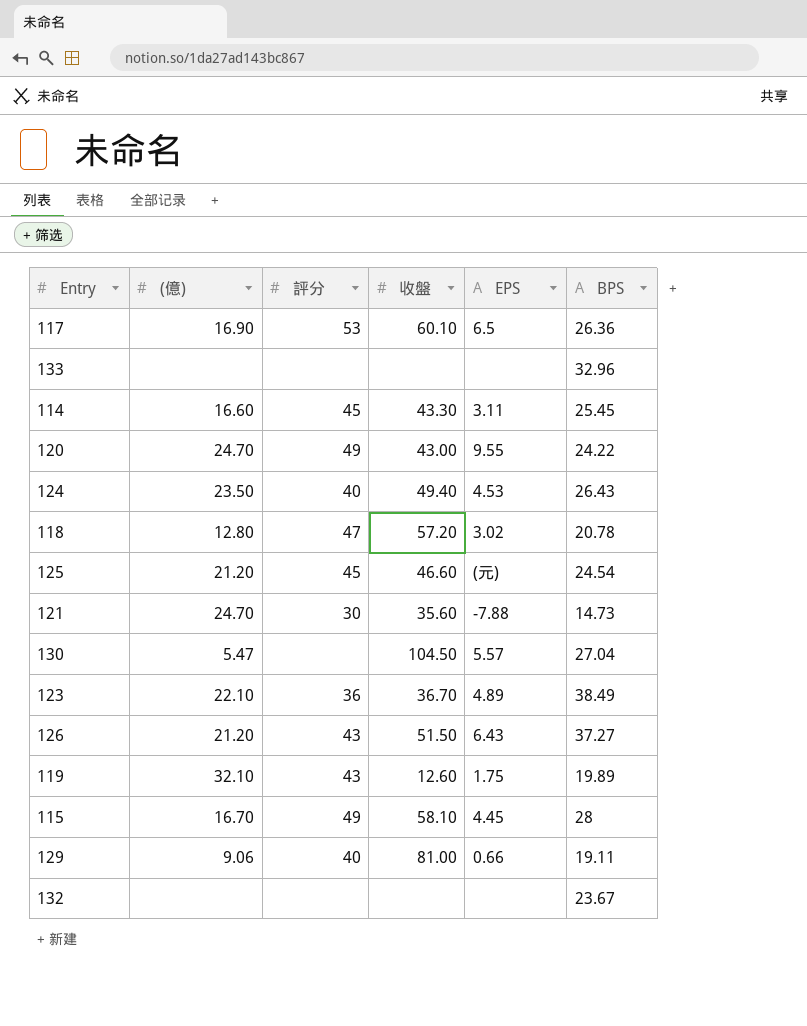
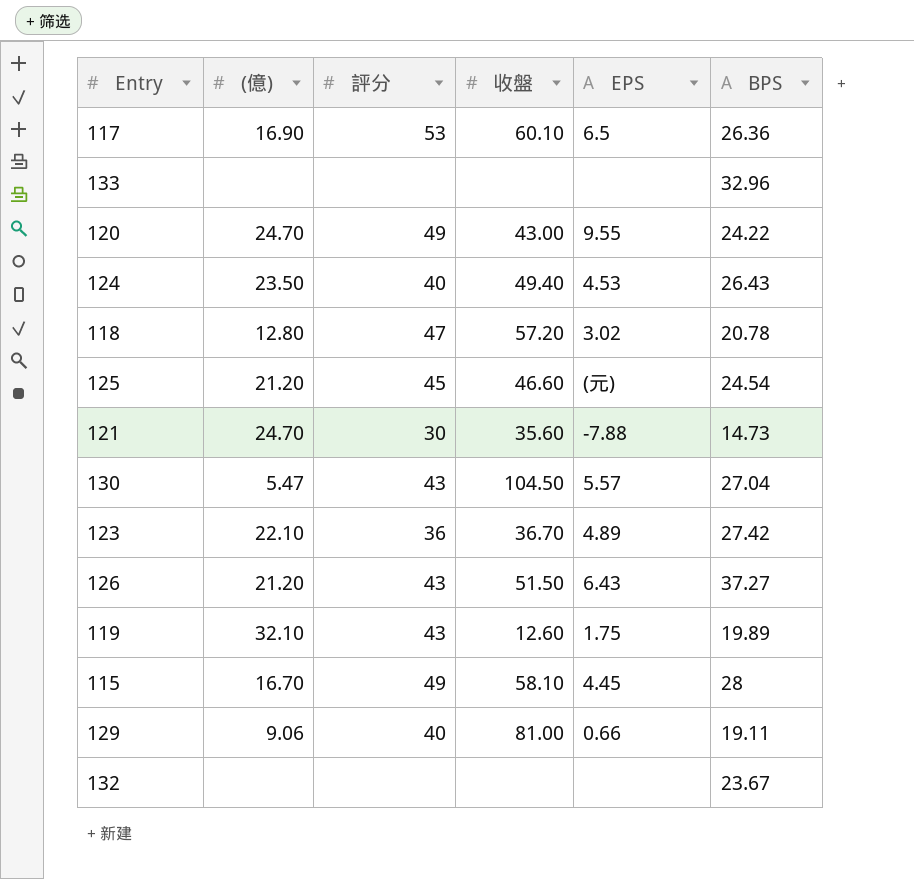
row 114: 16.60 | 45 | 43.30 | 3.11 | 25.45 -> none
130 | 評分: none -> 43
123 | BPS: 38.49 -> 27.42

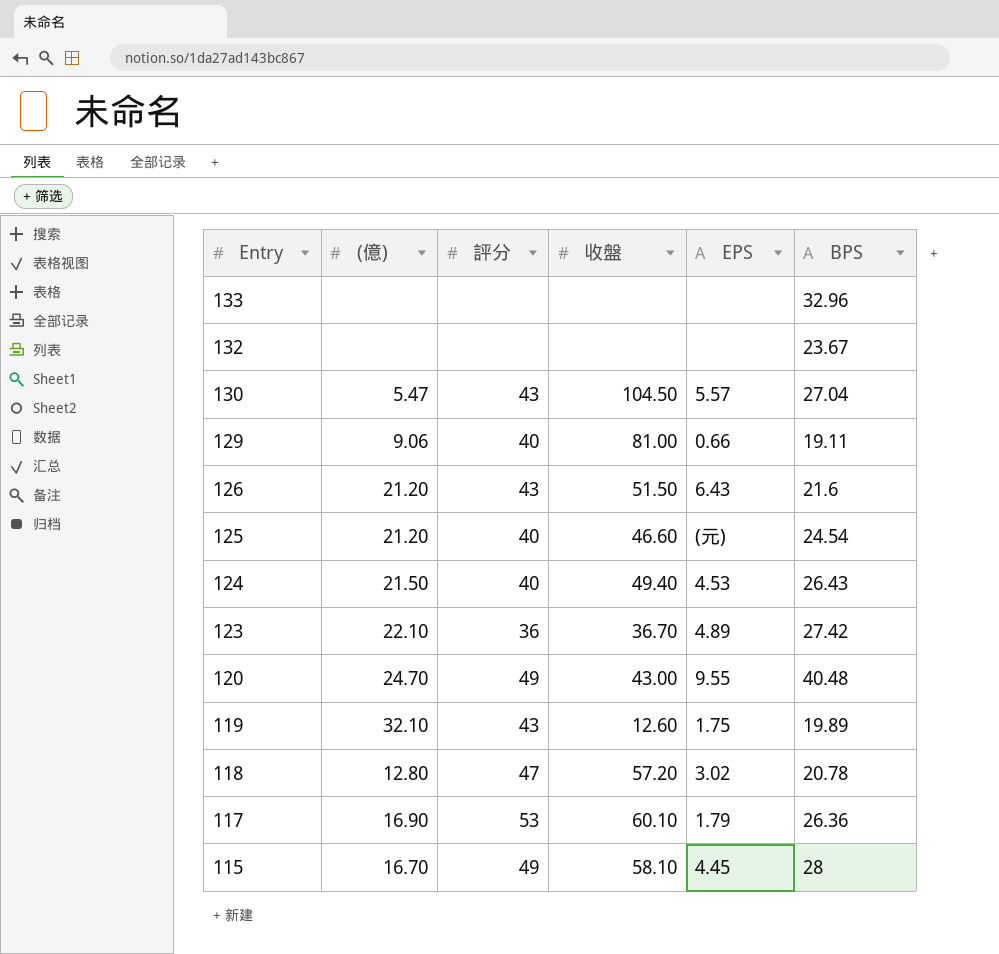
row order: none -> Entry descending
row 121: 24.70 | 30 | 35.60 | -7.88 | 14.73 -> none
126 | BPS: 37.27 -> 21.6
125 | 評分: 45 -> 40
124 | (億): 23.50 -> 21.50
120 | BPS: 24.22 -> 40.48
117 | EPS: 6.5 -> 1.79

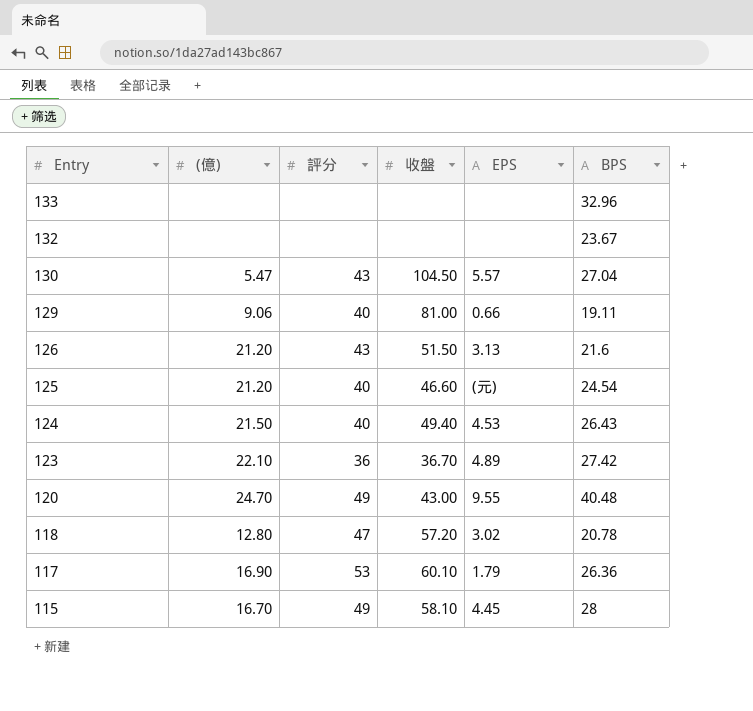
row 119: 32.10 | 43 | 12.60 | 1.75 | 19.89 -> none
126 | EPS: 6.43 -> 3.13

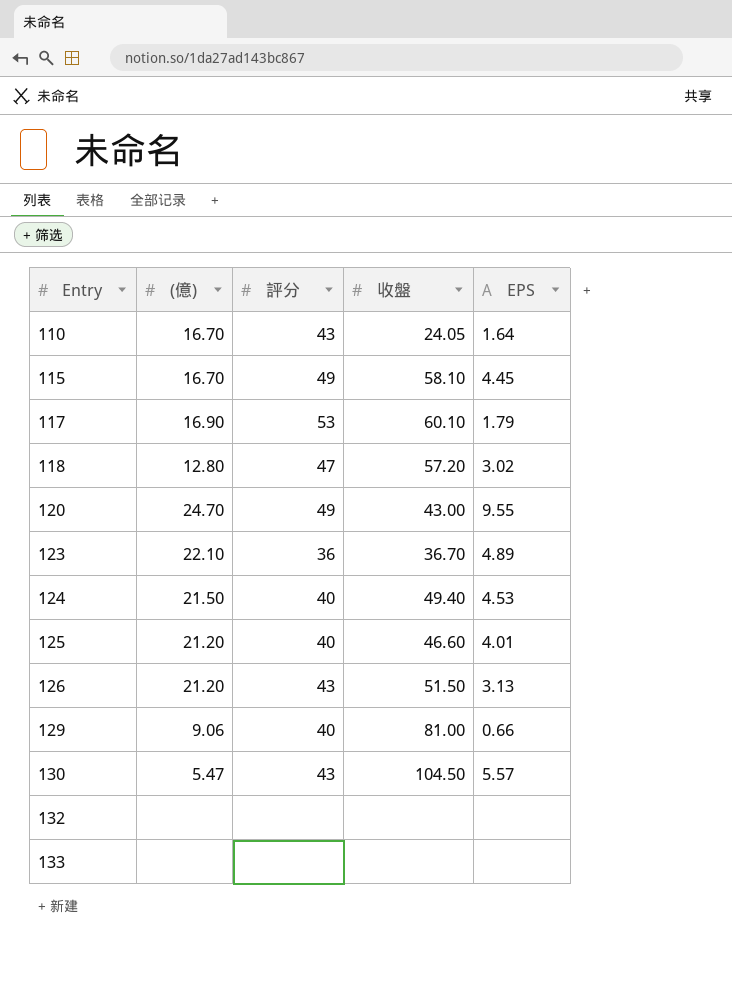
row order: Entry descending -> Entry ascending
column BPS | position: 6 -> none
row 110: none -> 16.70 | 43 | 24.05 | 1.64
125 | EPS: (元) -> 4.01

